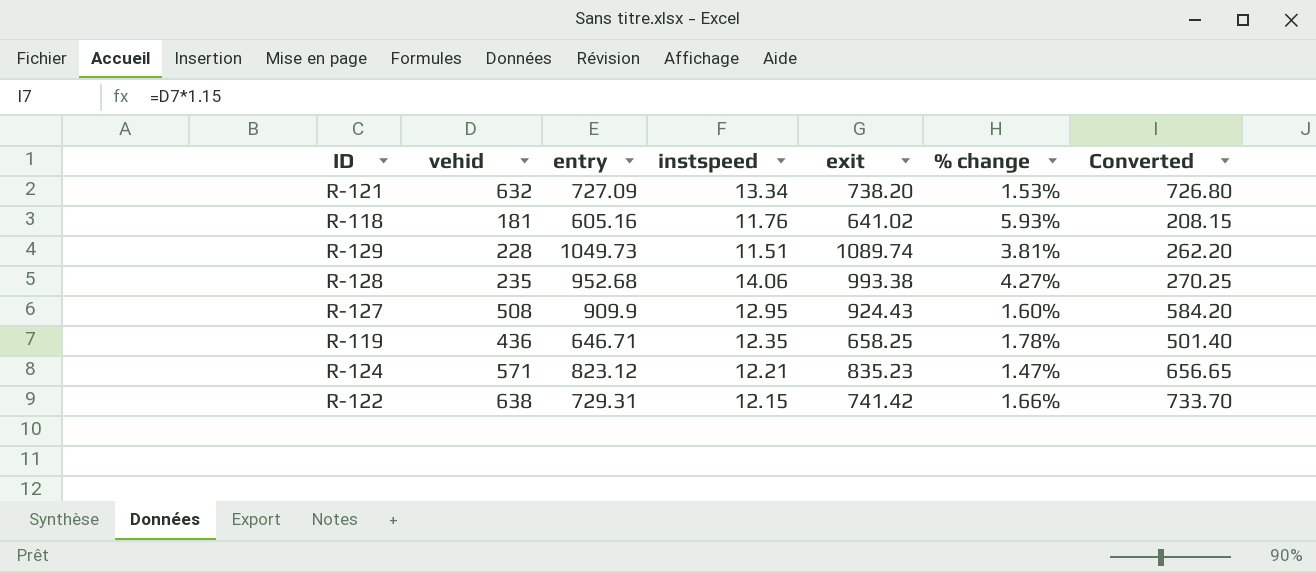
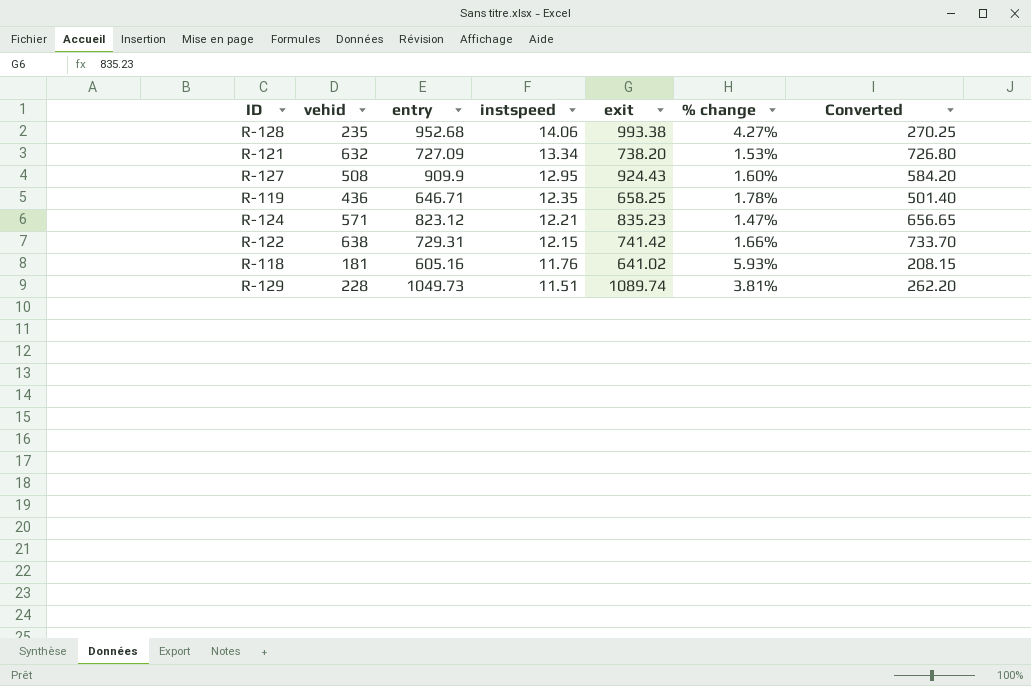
row order: none -> instspeed descending

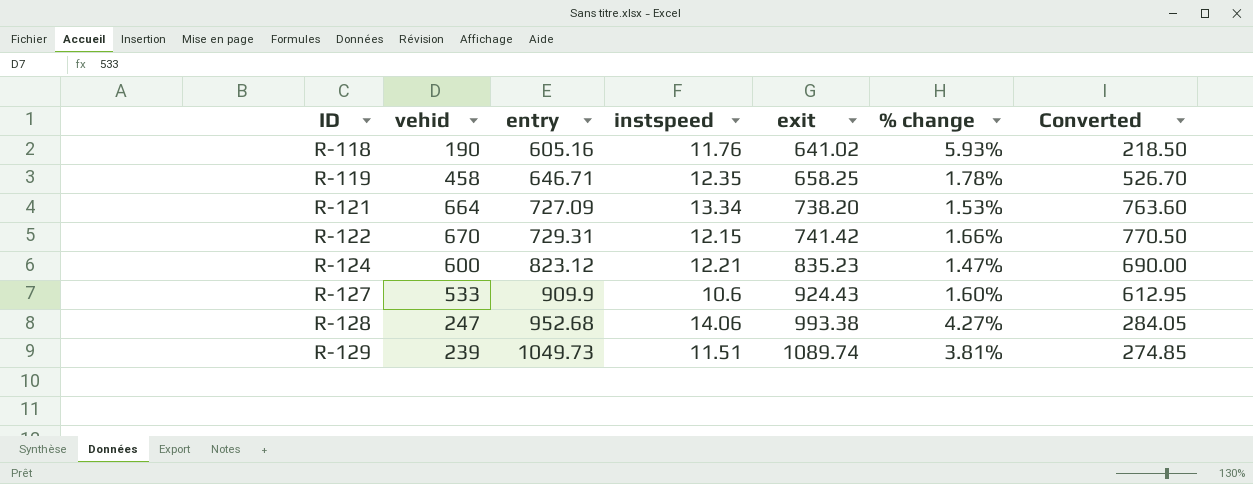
row order: instspeed descending -> ID ascending
R-118 | vehid: 181 -> 190
R-118 | Converted: 208.15 -> 218.50
R-119 | vehid: 436 -> 458
R-119 | Converted: 501.40 -> 526.70
R-121 | vehid: 632 -> 664
R-121 | Converted: 726.80 -> 763.60
R-122 | vehid: 638 -> 670
R-122 | Converted: 733.70 -> 770.50
R-124 | vehid: 571 -> 600
R-124 | Converted: 656.65 -> 690.00
R-127 | vehid: 508 -> 533
R-127 | instspeed: 12.95 -> 10.6
R-127 | Converted: 584.20 -> 612.95
R-128 | vehid: 235 -> 247
R-128 | Converted: 270.25 -> 284.05
R-129 | vehid: 228 -> 239
R-129 | Converted: 262.20 -> 274.85

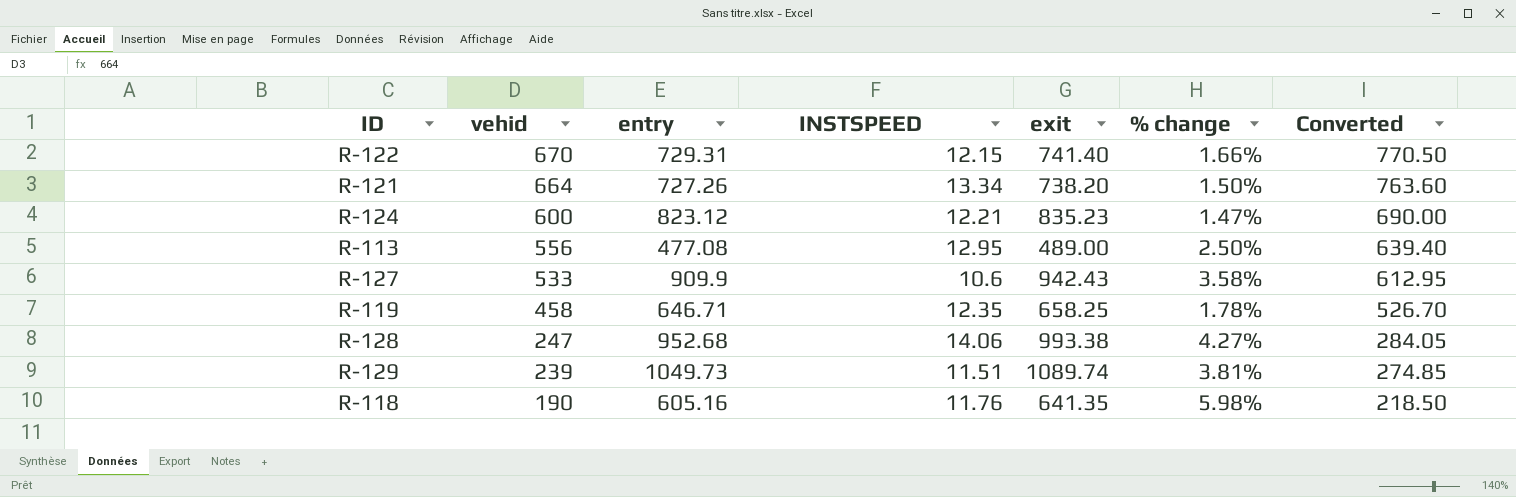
row order: ID ascending -> vehid descending
column name: instspeed -> INSTSPEED
R-122 | exit: 741.42 -> 741.40
R-121 | entry: 727.09 -> 727.26
R-121 | % change: 1.53% -> 1.50%
row R-113: none -> 556 | 477.08 | 12.95 | 489.00 | 2.50% | 639.40
R-127 | exit: 924.43 -> 942.43
R-127 | % change: 1.60% -> 3.58%
R-118 | exit: 641.02 -> 641.35
R-118 | % change: 5.93% -> 5.98%

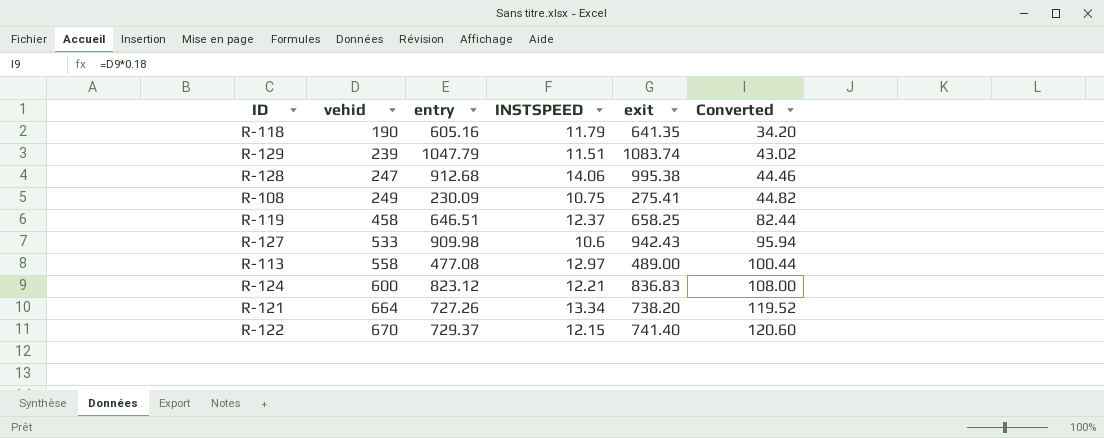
row order: vehid descending -> vehid ascending
column % change | formula: ([exit] - [entry]) / [entry] -> none
column Converted | formula: [vehid] * 1.15 -> [vehid] * 0.18
R-118 | INSTSPEED: 11.76 -> 11.79
R-129 | entry: 1049.73 -> 1047.79
R-129 | exit: 1089.74 -> 1083.74
R-128 | entry: 952.68 -> 912.68
R-128 | exit: 993.38 -> 995.38
row R-108: none -> 249 | 230.09 | 10.75 | 275.41 | 44.82
R-119 | entry: 646.71 -> 646.51
R-119 | INSTSPEED: 12.35 -> 12.37
R-127 | entry: 909.9 -> 909.98
R-113 | vehid: 556 -> 558
R-113 | INSTSPEED: 12.95 -> 12.97
R-124 | exit: 835.23 -> 836.83
R-122 | entry: 729.31 -> 729.37

